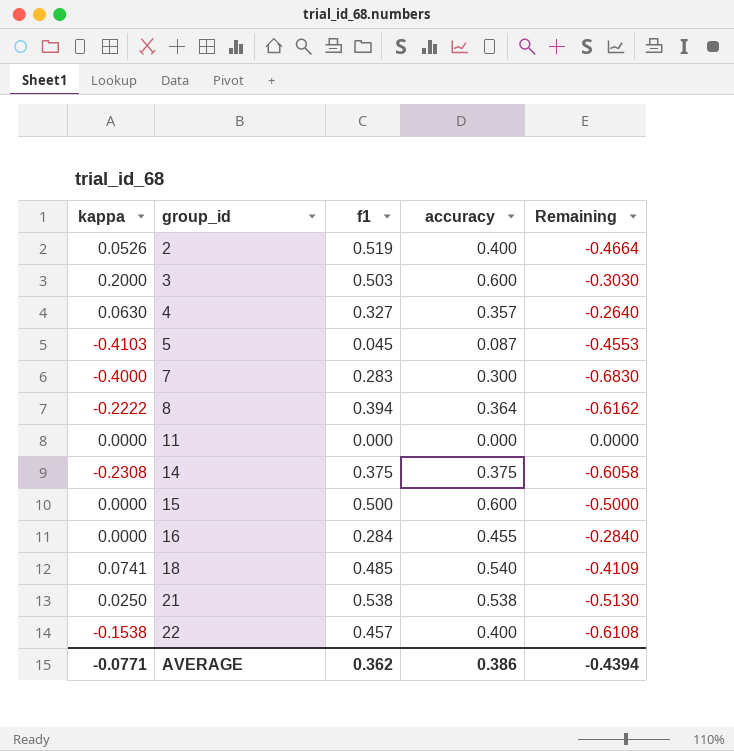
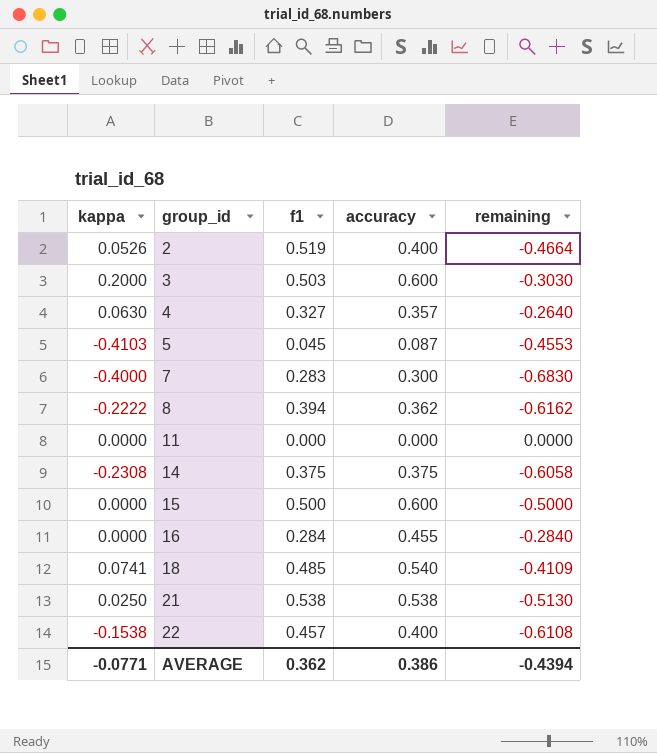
column name: Remaining -> remaining
8 | accuracy: 0.364 -> 0.362

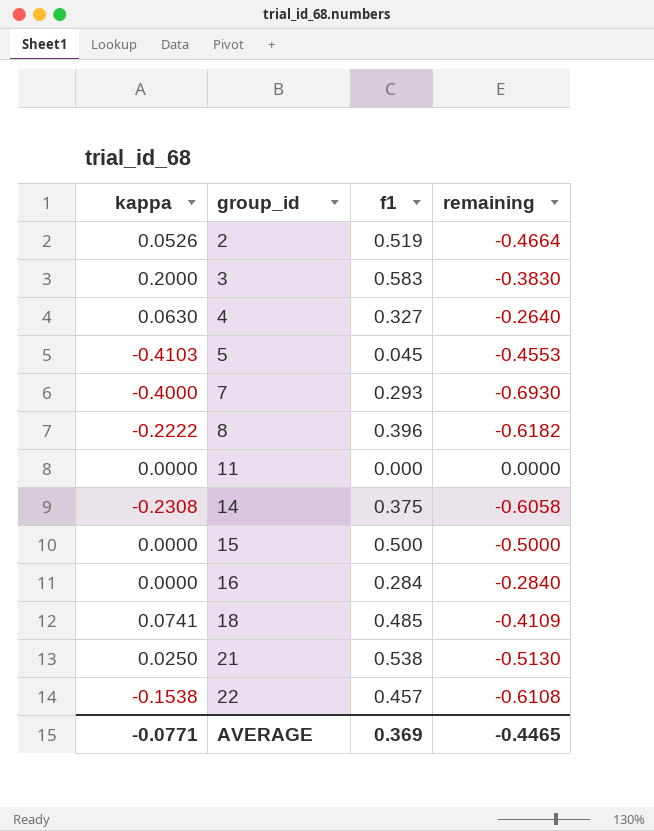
column accuracy | position: 4 -> none
3 | f1: 0.503 -> 0.583
3 | remaining: -0.3030 -> -0.3830
7 | f1: 0.283 -> 0.293
7 | remaining: -0.6830 -> -0.6930
8 | f1: 0.394 -> 0.396
8 | remaining: -0.6162 -> -0.6182
AVERAGE | f1: 0.362 -> 0.369
AVERAGE | remaining: -0.4394 -> -0.4465

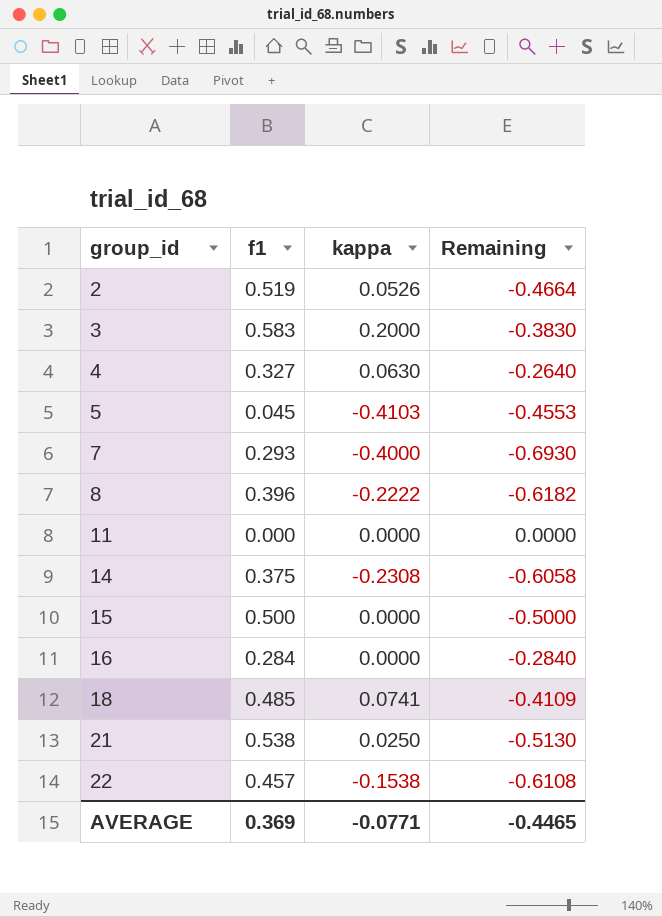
column kappa | position: 1 -> 3
column name: remaining -> Remaining

